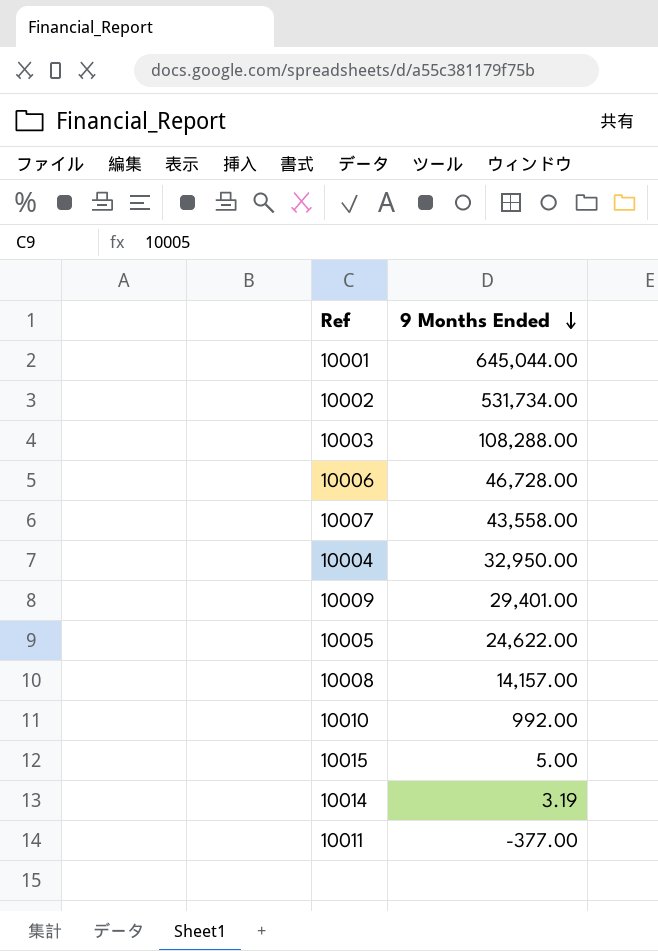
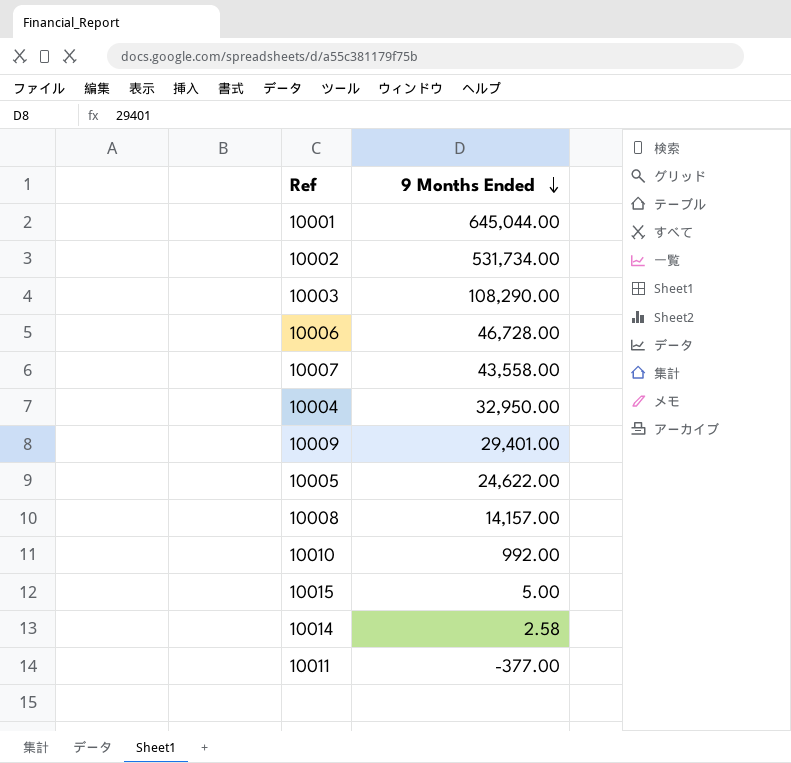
10003 | 9 Months Ended: 108,288.00 -> 108,290.00
10014 | 9 Months Ended: 3.19 -> 2.58

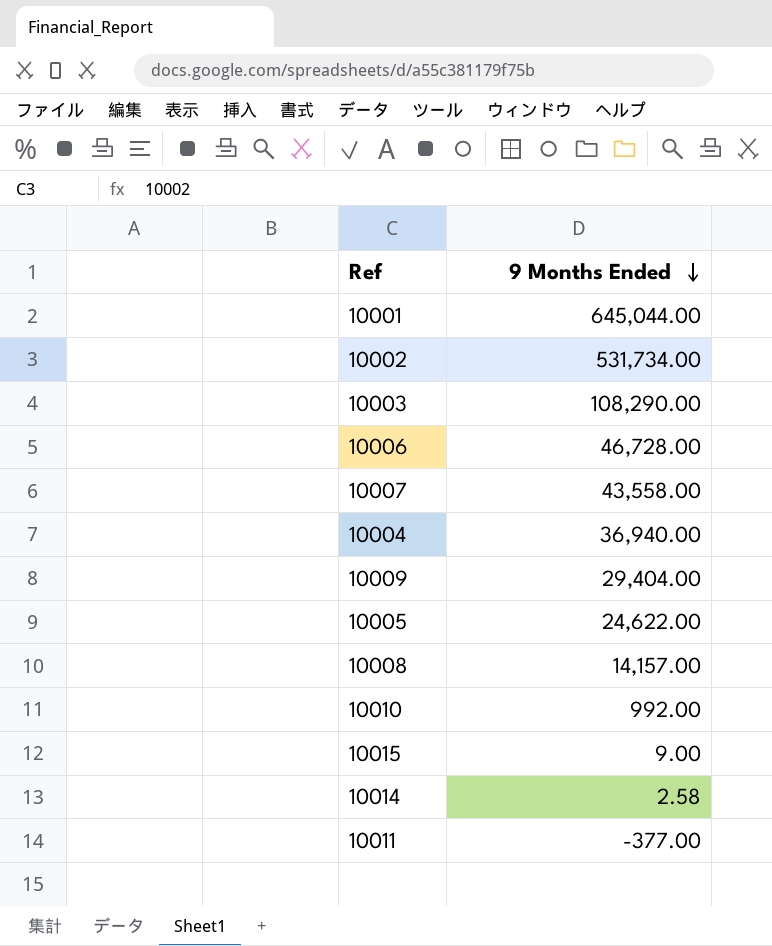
10004 | 9 Months Ended: 32,950.00 -> 36,940.00
10009 | 9 Months Ended: 29,401.00 -> 29,404.00
10015 | 9 Months Ended: 5.00 -> 9.00

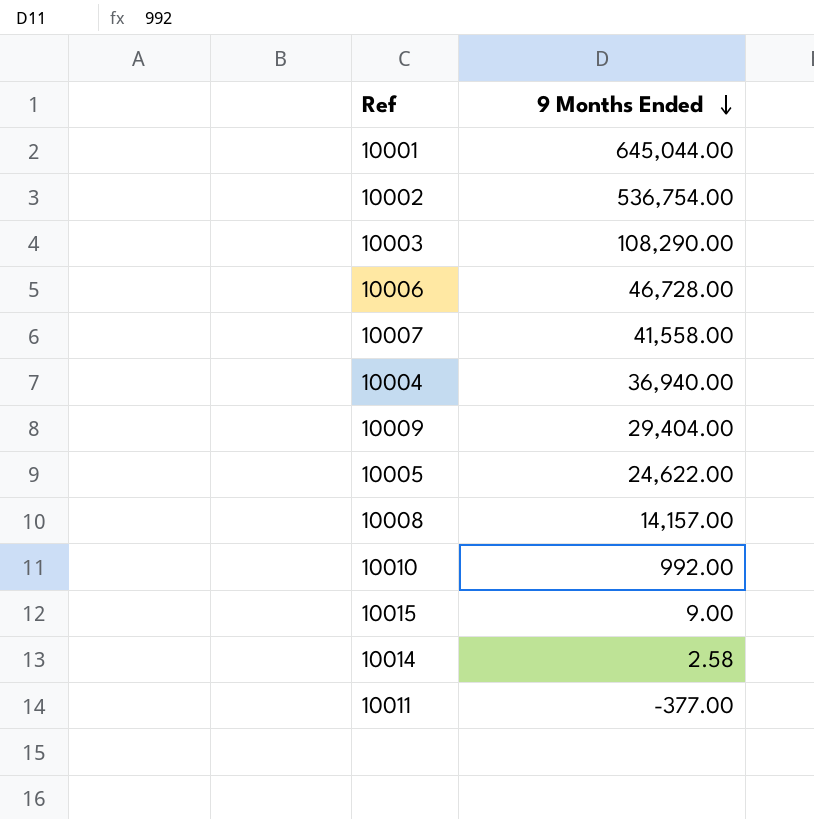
10002 | 9 Months Ended: 531,734.00 -> 536,754.00
10007 | 9 Months Ended: 43,558.00 -> 41,558.00

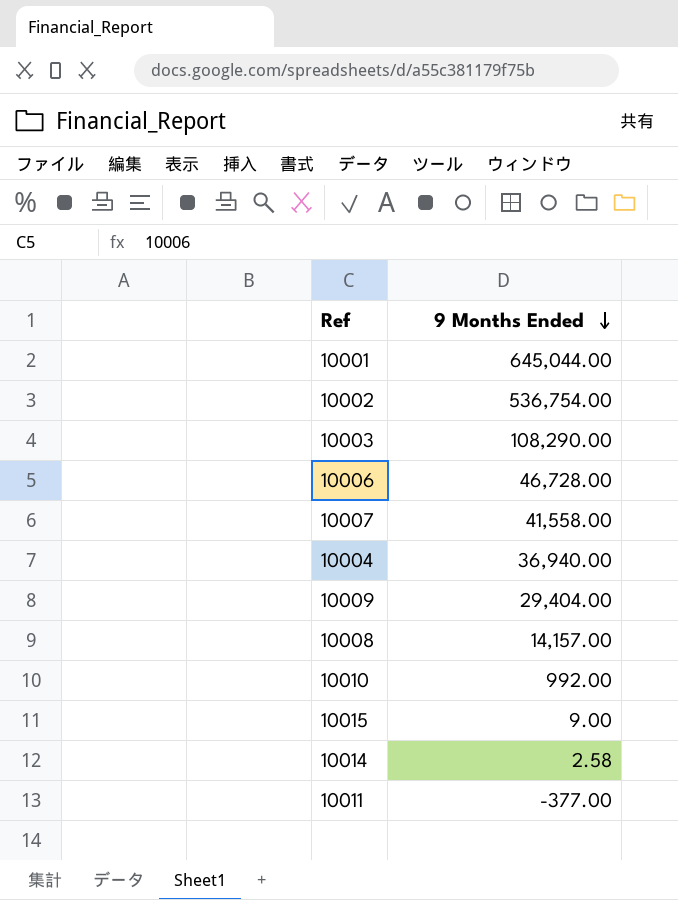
row 10005: 24,622.00 -> none

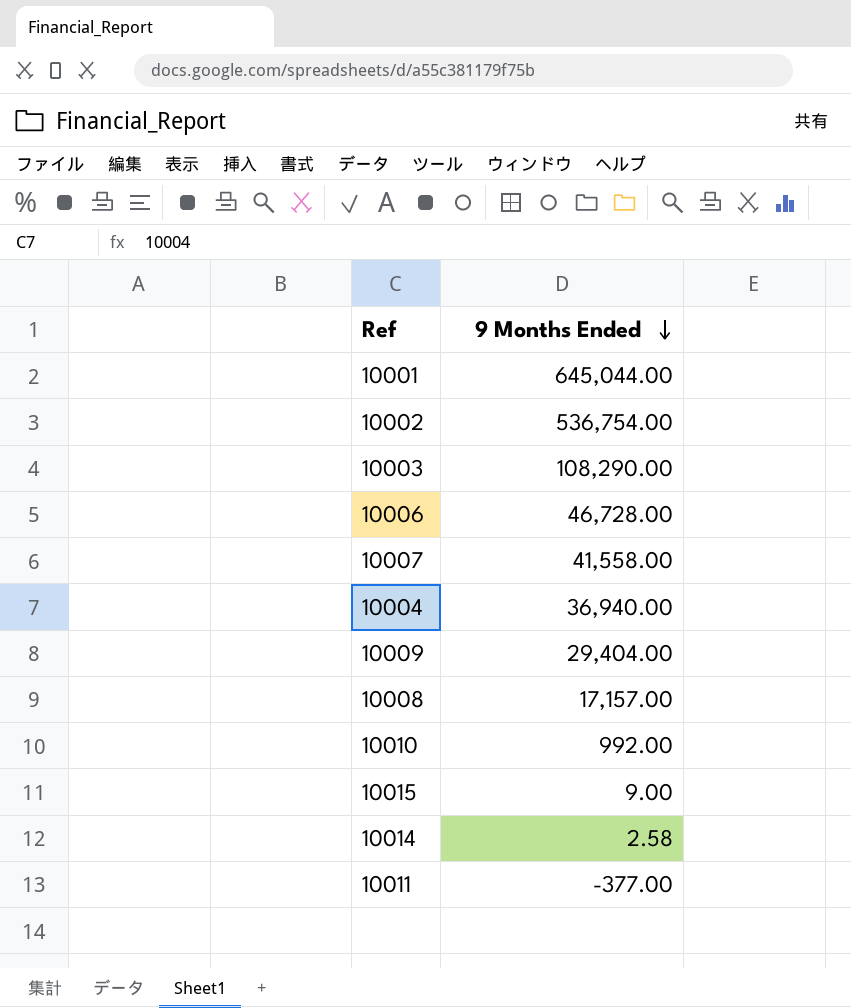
10008 | 9 Months Ended: 14,157.00 -> 17,157.00

